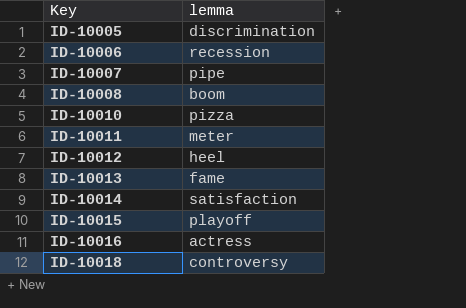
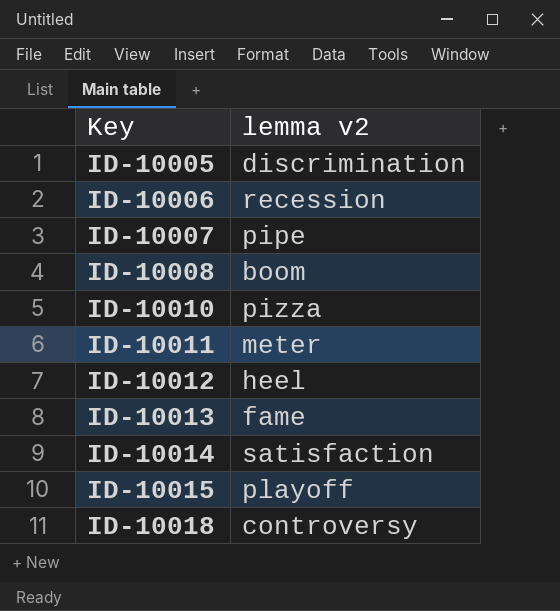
column name: lemma -> lemma v2
row ID-10016: actress -> none

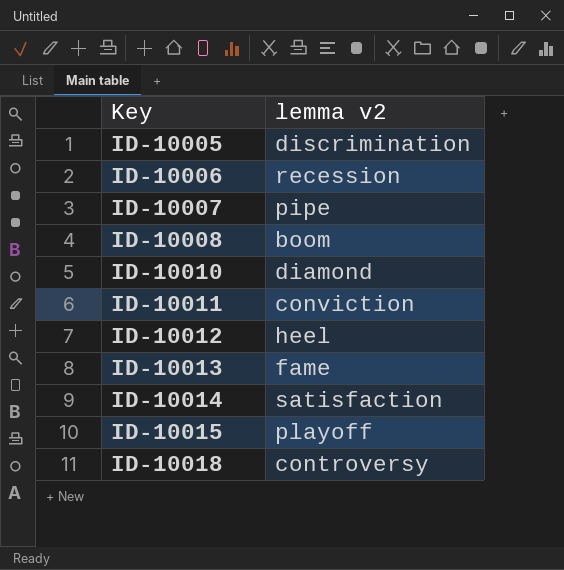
ID-10010 | lemma v2: pizza -> diamond
ID-10011 | lemma v2: meter -> conviction

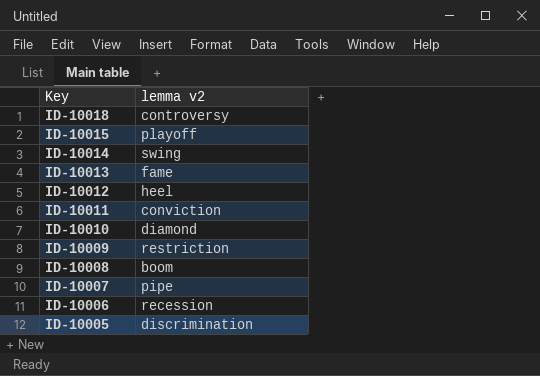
row order: Key ascending -> Key descending
ID-10014 | lemma v2: satisfaction -> swing
row ID-10009: none -> restriction

